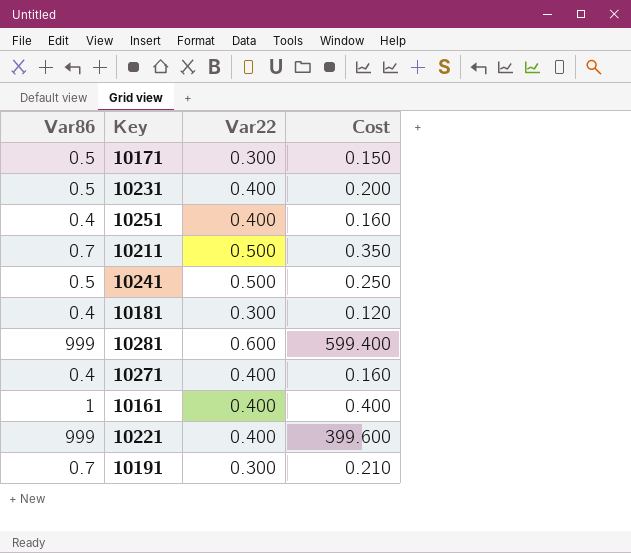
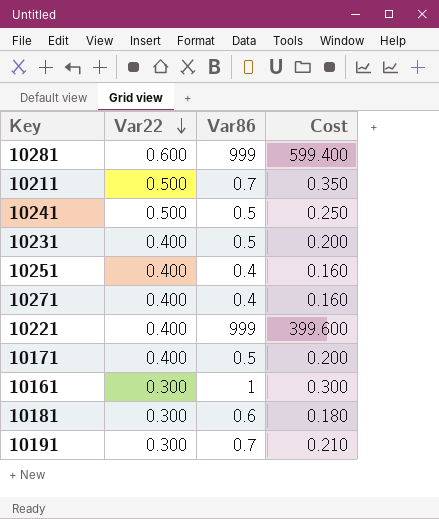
row order: none -> Var22 descending
column Var86 | position: 1 -> 3
10171 | Var22: 0.300 -> 0.400
10171 | Cost: 0.150 -> 0.200
10161 | Var22: 0.400 -> 0.300
10161 | Cost: 0.400 -> 0.300
10181 | Var86: 0.4 -> 0.6
10181 | Cost: 0.120 -> 0.180

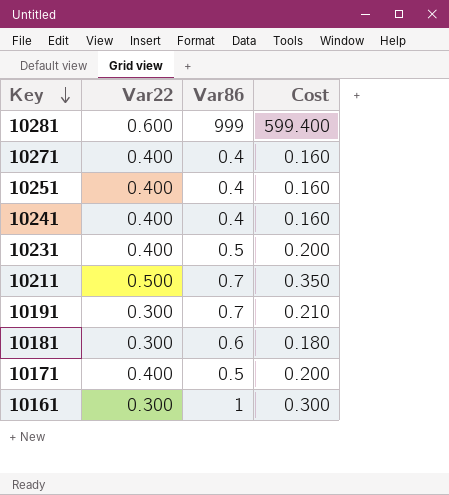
row order: Var22 descending -> Key descending
row 10221: 0.400 | 999 | 399.600 -> none
10241 | Var22: 0.500 -> 0.400
10241 | Var86: 0.5 -> 0.4
10241 | Cost: 0.250 -> 0.160

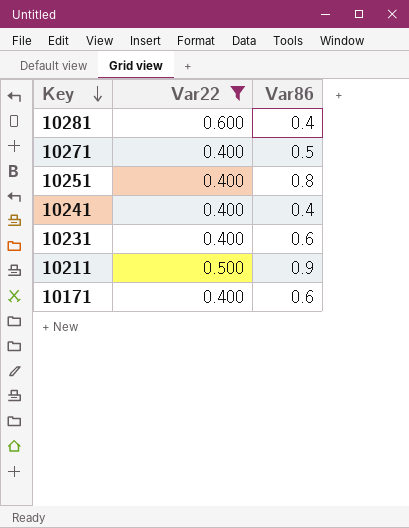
filter: none -> Var22 != 0.300
column Cost | formula: [Var22] * [Var86] -> none
10281 | Var86: 999 -> 0.4
10271 | Var86: 0.4 -> 0.5
10251 | Var86: 0.4 -> 0.8
10231 | Var86: 0.5 -> 0.6
10211 | Var86: 0.7 -> 0.9
10171 | Var86: 0.5 -> 0.6

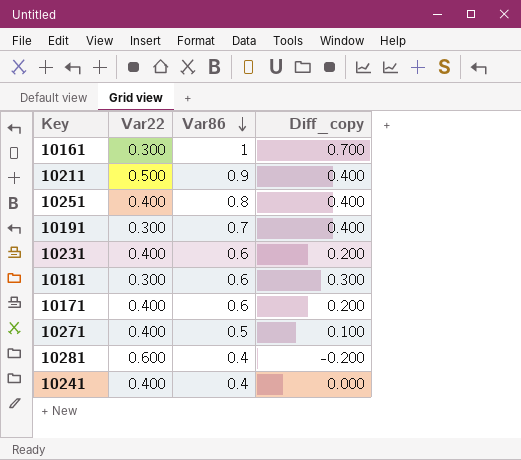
filter: Var22 != 0.300 -> none
row order: Key descending -> Var86 descending
column Diff_copy | formula: none -> [Var86] - [Var22]

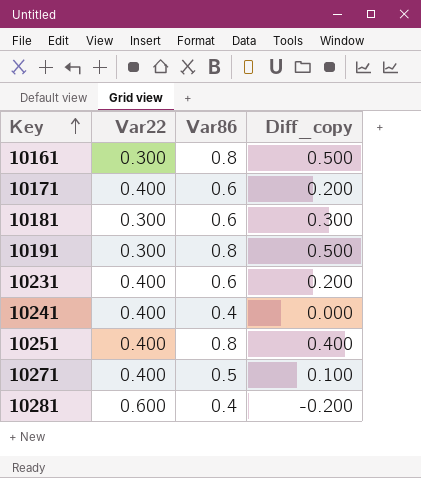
row order: Var86 descending -> Key ascending
row 10211: 0.500 | 0.9 | 0.400 -> none
10161 | Var86: 1 -> 0.8
10161 | Diff_copy: 0.700 -> 0.500
10191 | Var86: 0.7 -> 0.8
10191 | Diff_copy: 0.400 -> 0.500

